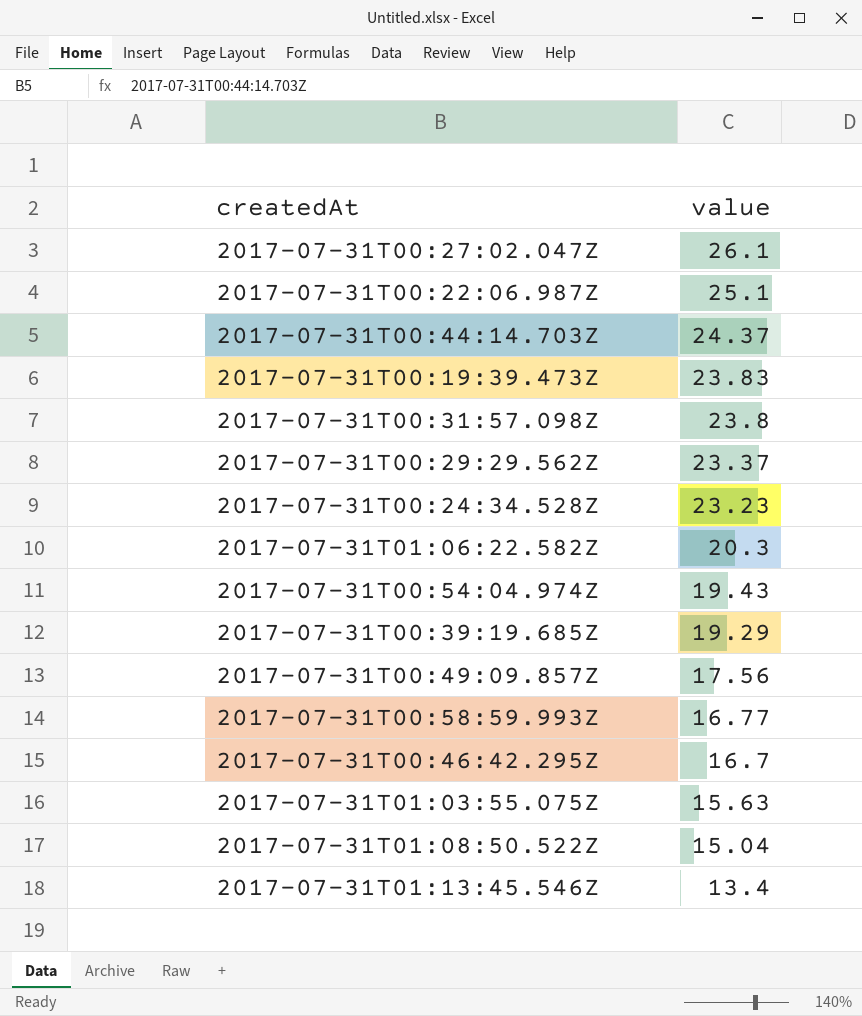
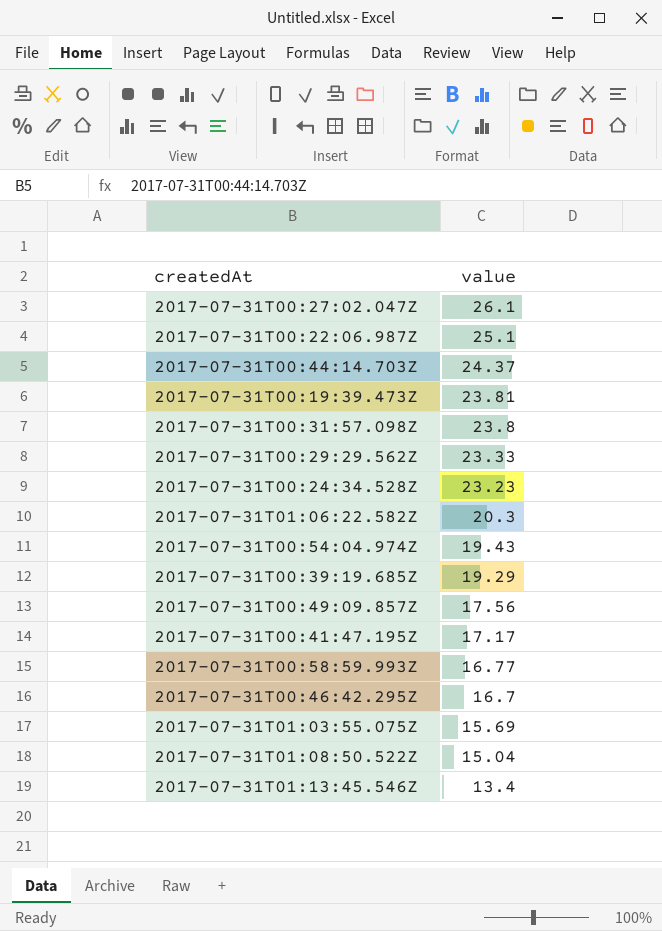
2017-07-31T00:19:39.473Z | value: 23.83 -> 23.81
2017-07-31T00:29:29.562Z | value: 23.37 -> 23.33
row 2017-07-31T00:41:47.195Z: none -> 17.17
2017-07-31T01:03:55.075Z | value: 15.63 -> 15.69

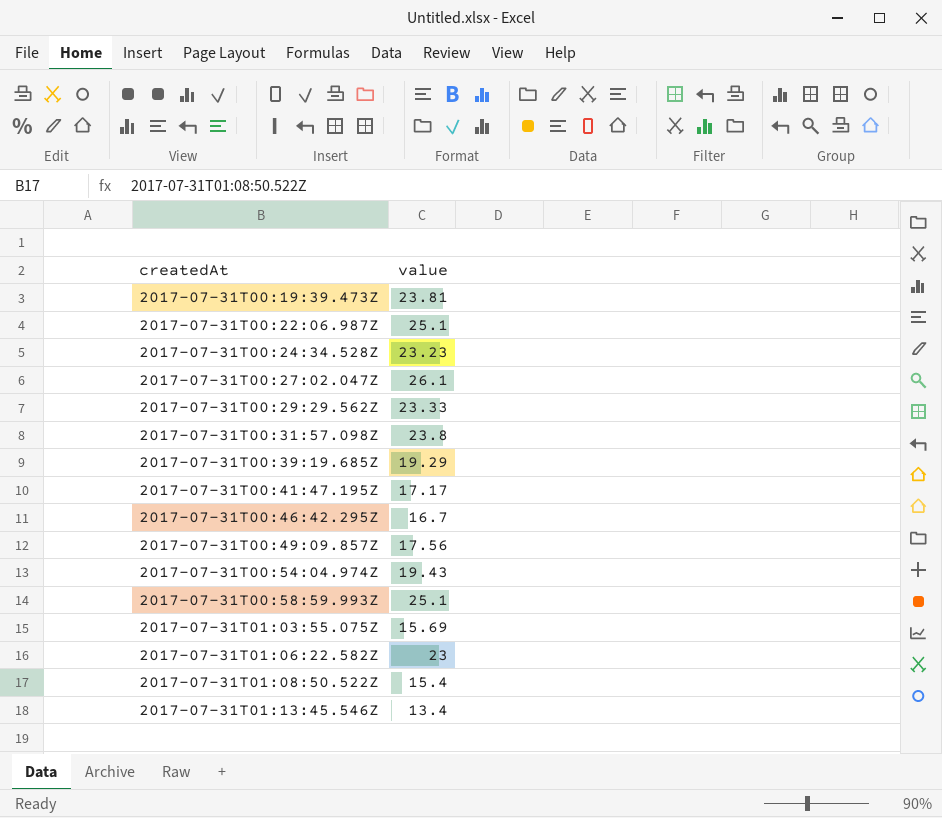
row order: value descending -> createdAt ascending
row 2017-07-31T00:44:14.703Z: 24.37 -> none
2017-07-31T00:58:59.993Z | value: 16.77 -> 25.1
2017-07-31T01:06:22.582Z | value: 20.3 -> 23
2017-07-31T01:08:50.522Z | value: 15.04 -> 15.4

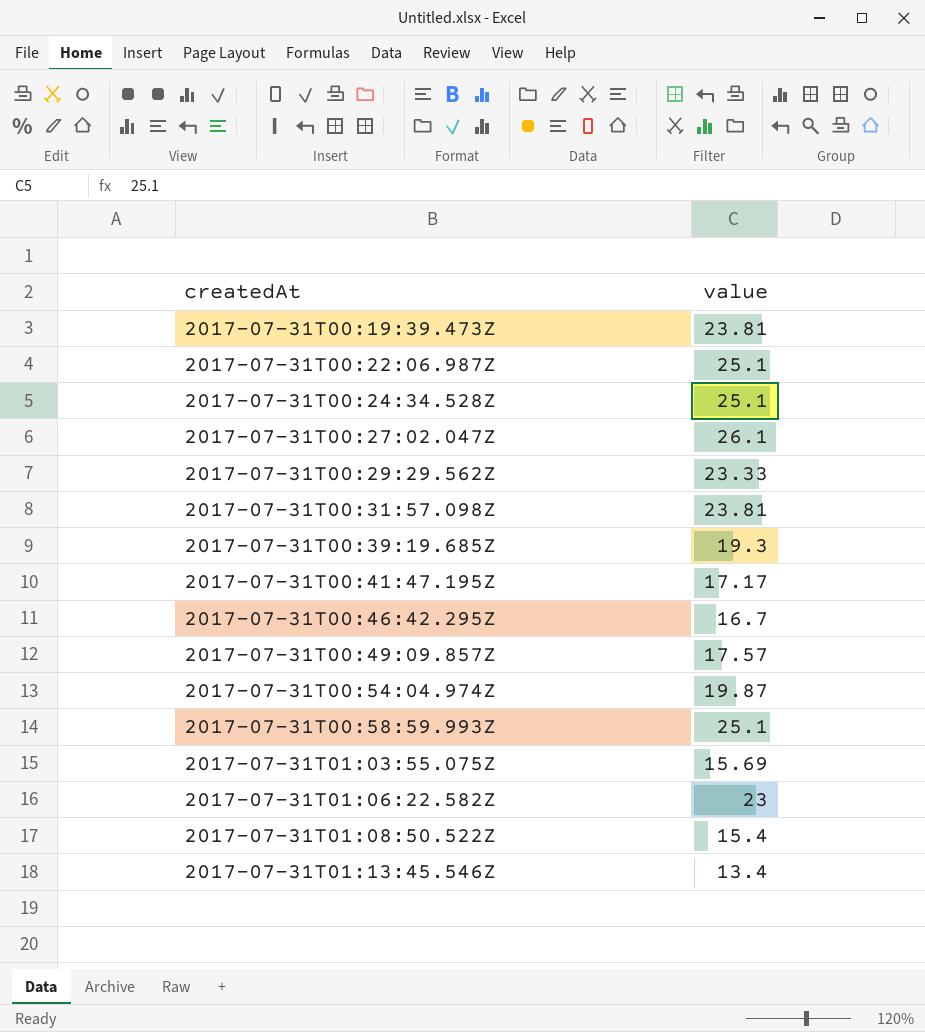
2017-07-31T00:24:34.528Z | value: 23.23 -> 25.1
2017-07-31T00:31:57.098Z | value: 23.8 -> 23.81
2017-07-31T00:39:19.685Z | value: 19.29 -> 19.3
2017-07-31T00:49:09.857Z | value: 17.56 -> 17.57
2017-07-31T00:54:04.974Z | value: 19.43 -> 19.87

